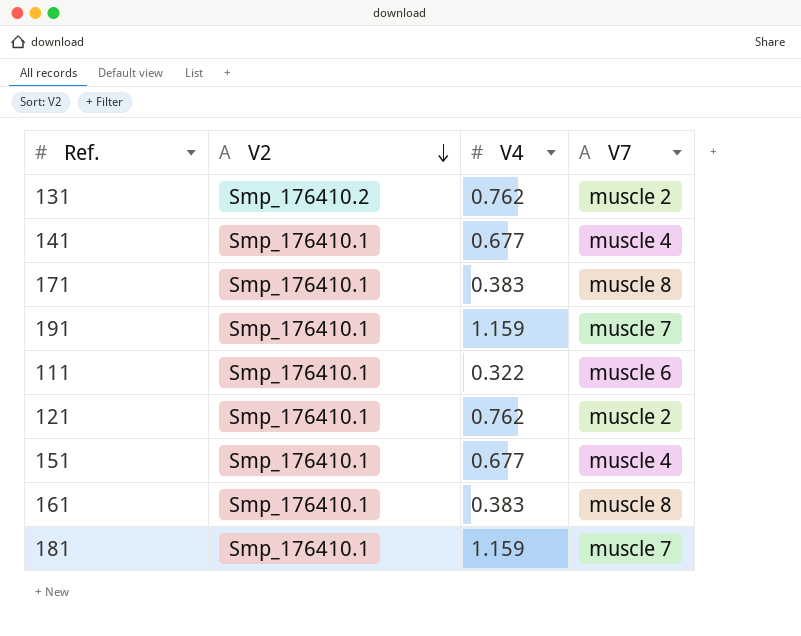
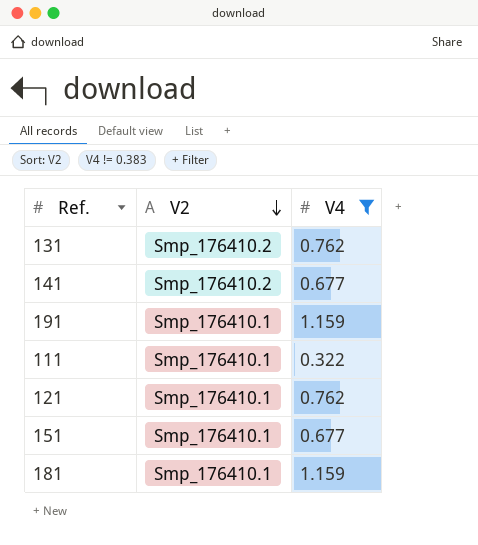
filter: none -> V4 != 0.383
column V7 | position: 4 -> none
141 | V2: Smp_176410.1 -> Smp_176410.2

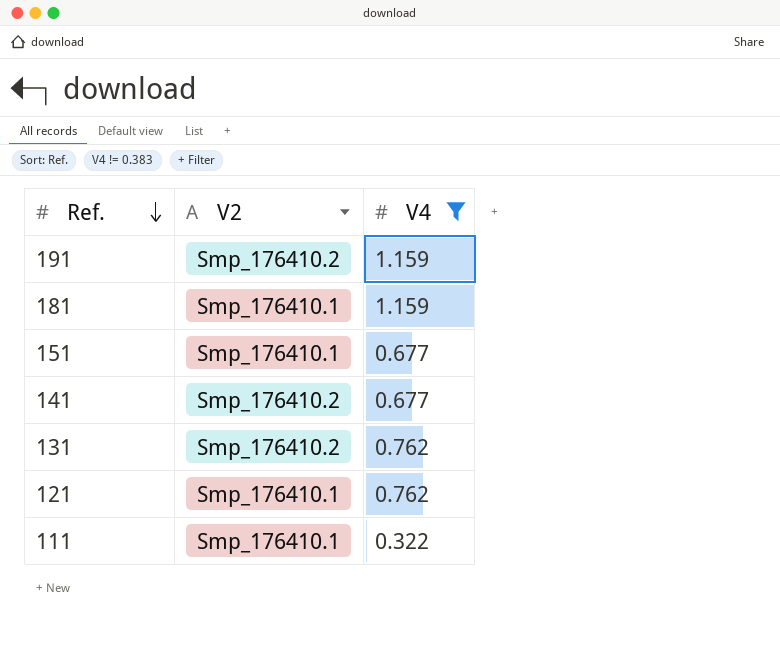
row order: V2 descending -> Ref. descending
191 | V2: Smp_176410.1 -> Smp_176410.2

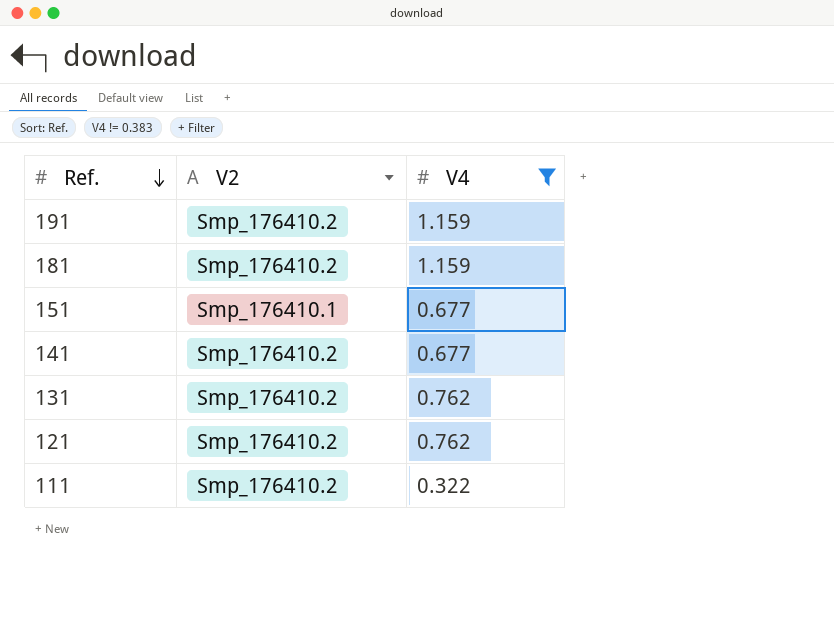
181 | V2: Smp_176410.1 -> Smp_176410.2
121 | V2: Smp_176410.1 -> Smp_176410.2
111 | V2: Smp_176410.1 -> Smp_176410.2

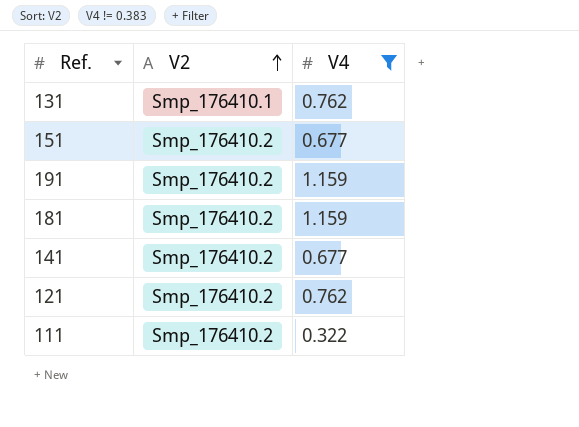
row order: Ref. descending -> V2 ascending
131 | V2: Smp_176410.2 -> Smp_176410.1
151 | V2: Smp_176410.1 -> Smp_176410.2

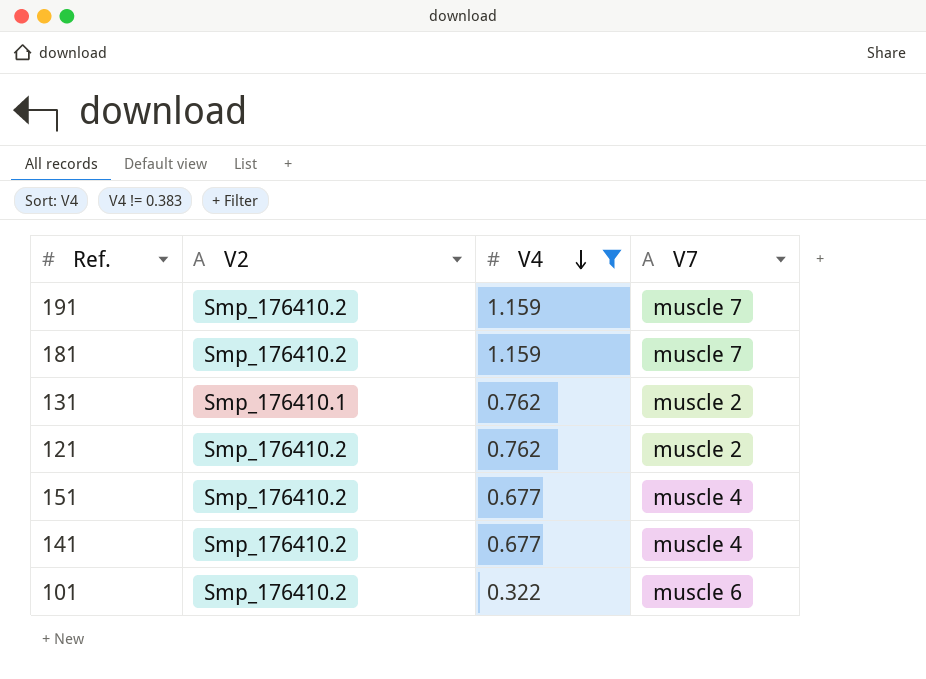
row order: V2 ascending -> V4 descending
column V7 | position: none -> 4
row 111: Smp_176410.2 | 0.322 -> none
row 101: none -> Smp_176410.2 | 0.322 | muscle 6

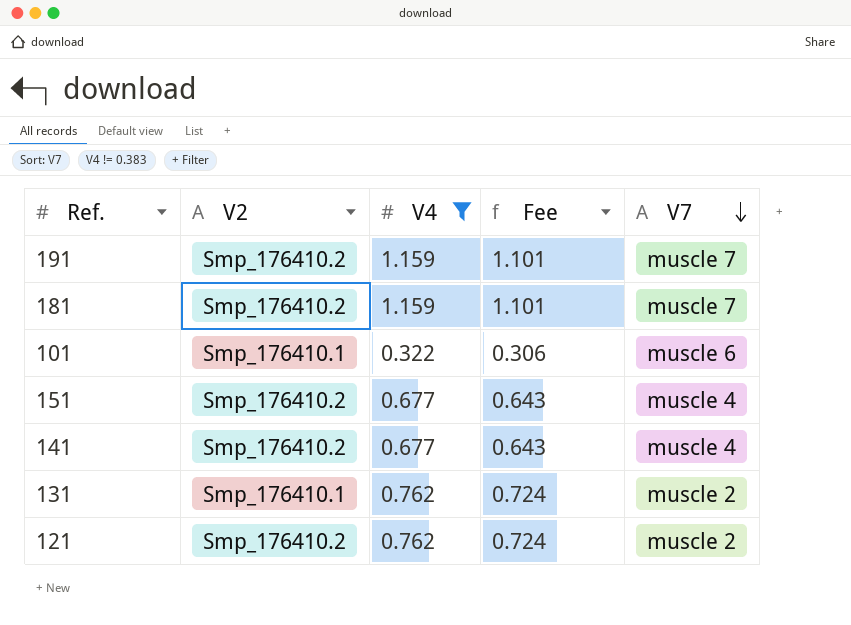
row order: V4 descending -> V7 descending
column Fee | formula: none -> [V4] * 0.95
101 | V2: Smp_176410.2 -> Smp_176410.1

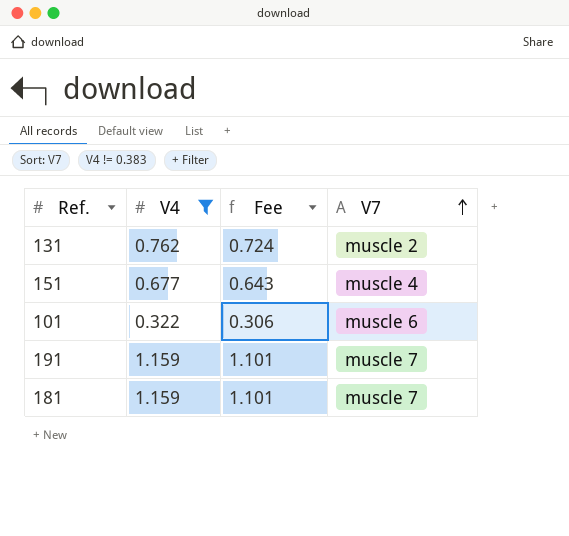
row order: V7 descending -> V7 ascending
column V2 | position: 2 -> none
row 141: Smp_176410.2 | 0.677 | 0.643 | muscle 4 -> none
row 121: Smp_176410.2 | 0.762 | 0.724 | muscle 2 -> none

